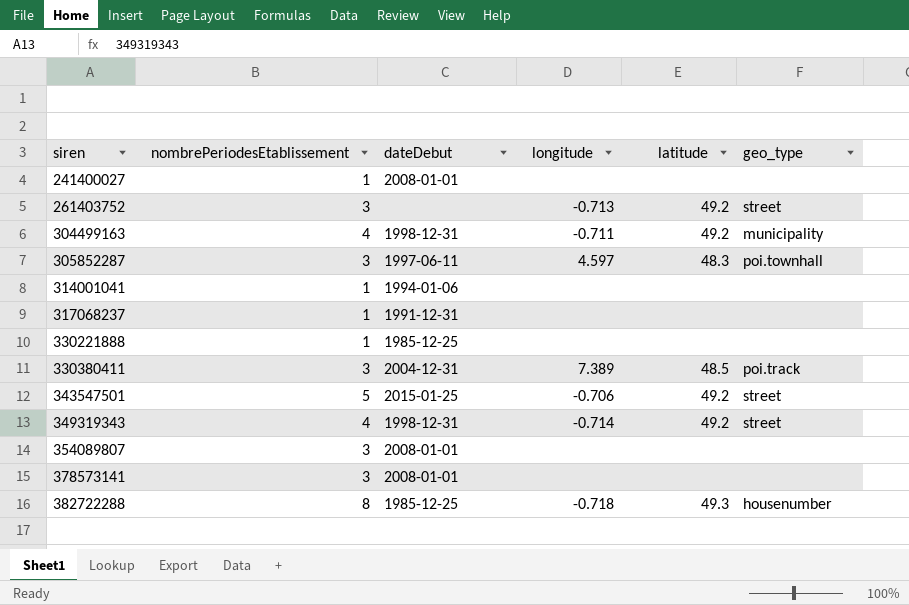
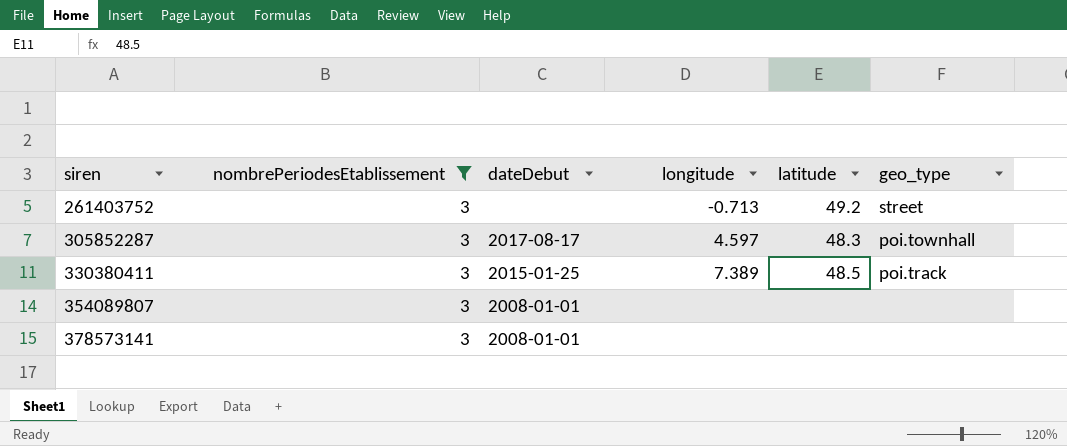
filter: none -> nombrePeriodesEtablissement = 3
305852287 | dateDebut: 1997-06-11 -> 2017-08-17
330380411 | dateDebut: 2004-12-31 -> 2015-01-25

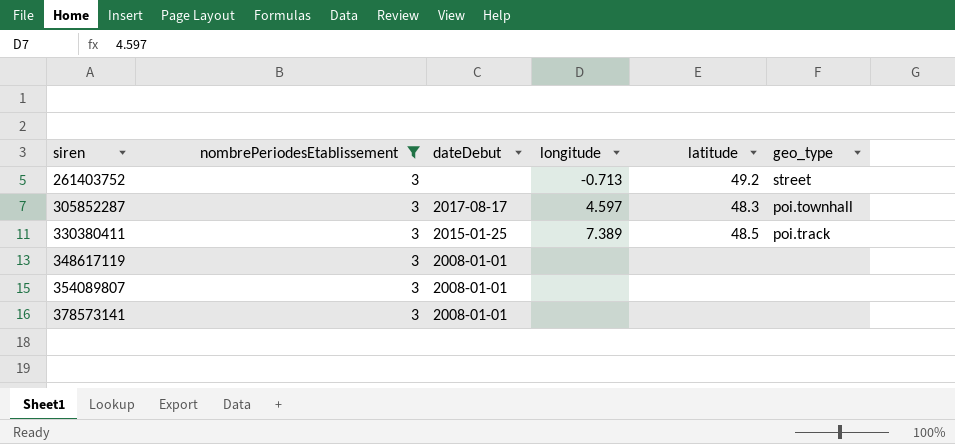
row 348617119: none -> 3 | 2008-01-01 | none | none | none

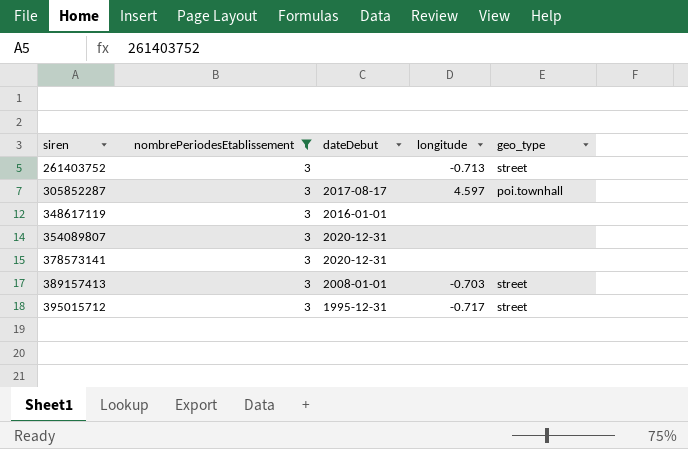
column latitude | position: 5 -> none
row 330380411: 3 | 2015-01-25 | 7.389 | 48.5 | poi.track -> none
348617119 | dateDebut: 2008-01-01 -> 2016-01-01
354089807 | dateDebut: 2008-01-01 -> 2020-12-31
378573141 | dateDebut: 2008-01-01 -> 2020-12-31
row 389157413: none -> 3 | 2008-01-01 | -0.703 | street
row 395015712: none -> 3 | 1995-12-31 | -0.717 | street

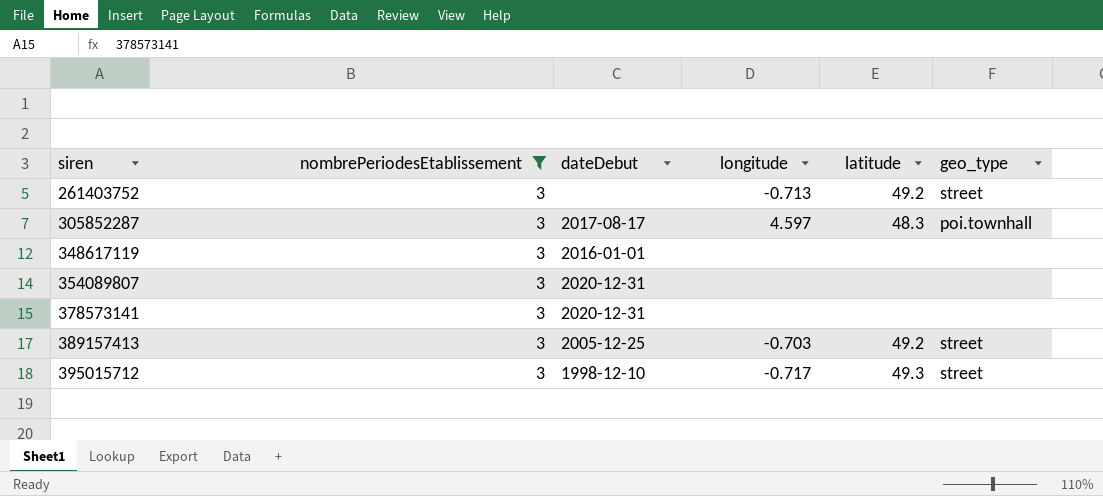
column latitude | position: none -> 5
389157413 | dateDebut: 2008-01-01 -> 2005-12-25
395015712 | dateDebut: 1995-12-31 -> 1998-12-10

